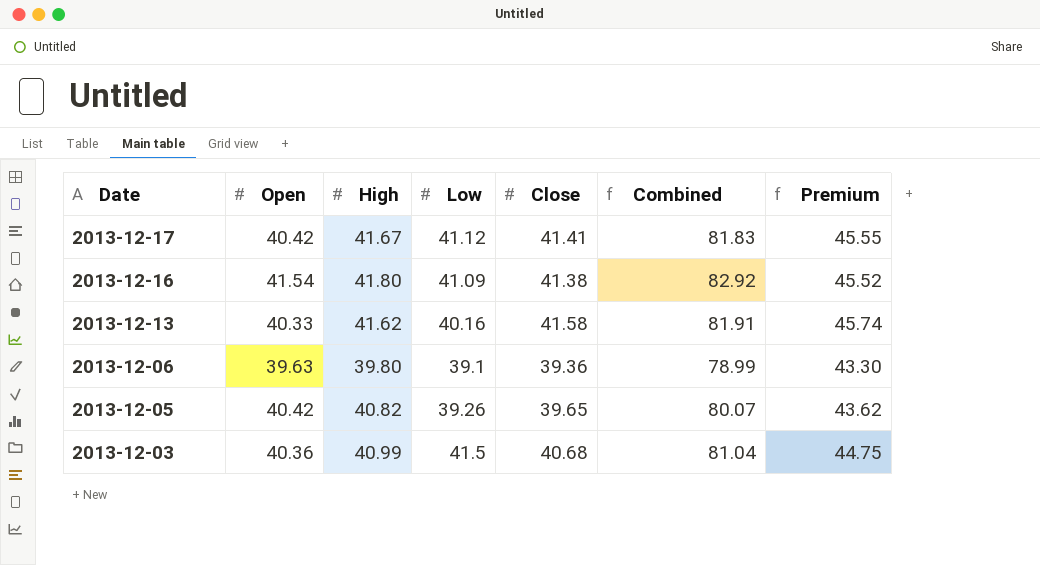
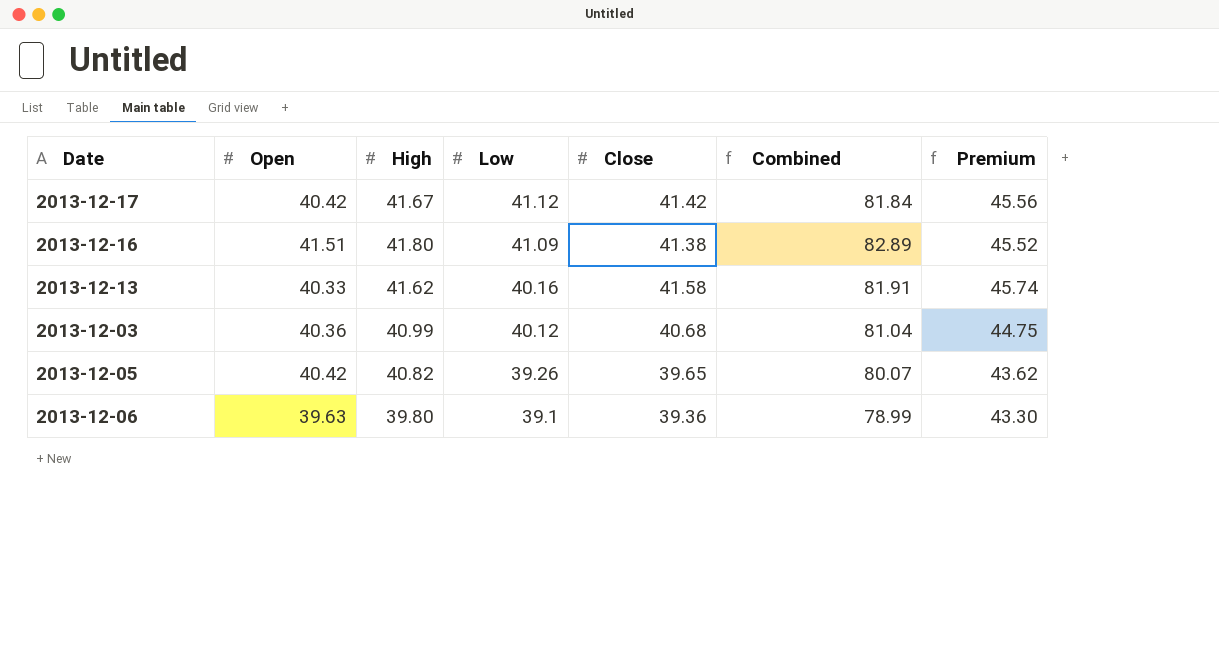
row order: Date descending -> Low descending
2013-12-17 | Close: 41.41 -> 41.42
2013-12-17 | Combined: 81.83 -> 81.84
2013-12-17 | Premium: 45.55 -> 45.56
2013-12-16 | Open: 41.54 -> 41.51
2013-12-16 | Combined: 82.92 -> 82.89
2013-12-03 | Low: 41.5 -> 40.12

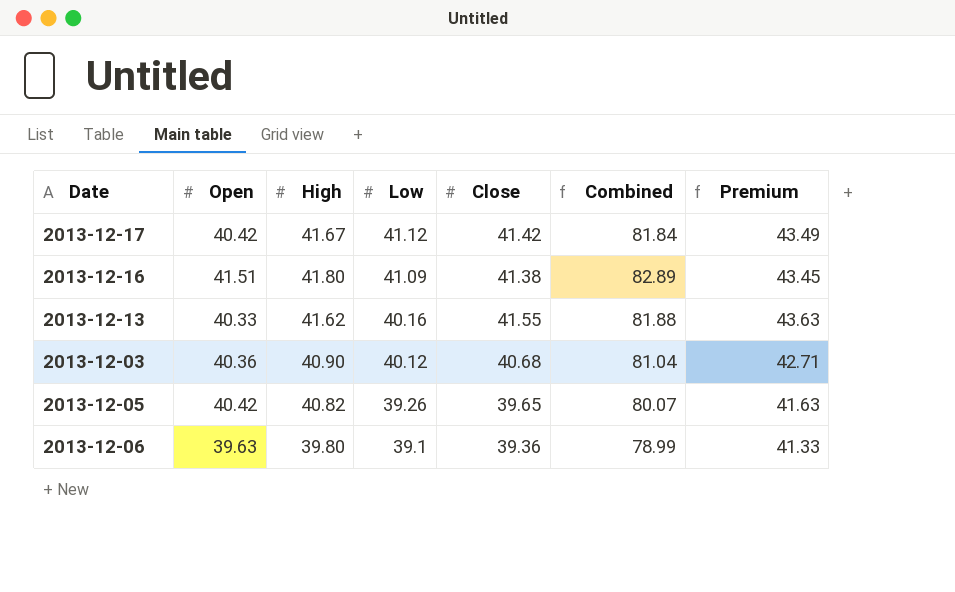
column Premium | formula: [Close] * 1.1 -> [Close] * 1.05
2013-12-13 | Close: 41.58 -> 41.55
2013-12-13 | Combined: 81.91 -> 81.88
2013-12-03 | High: 40.99 -> 40.90

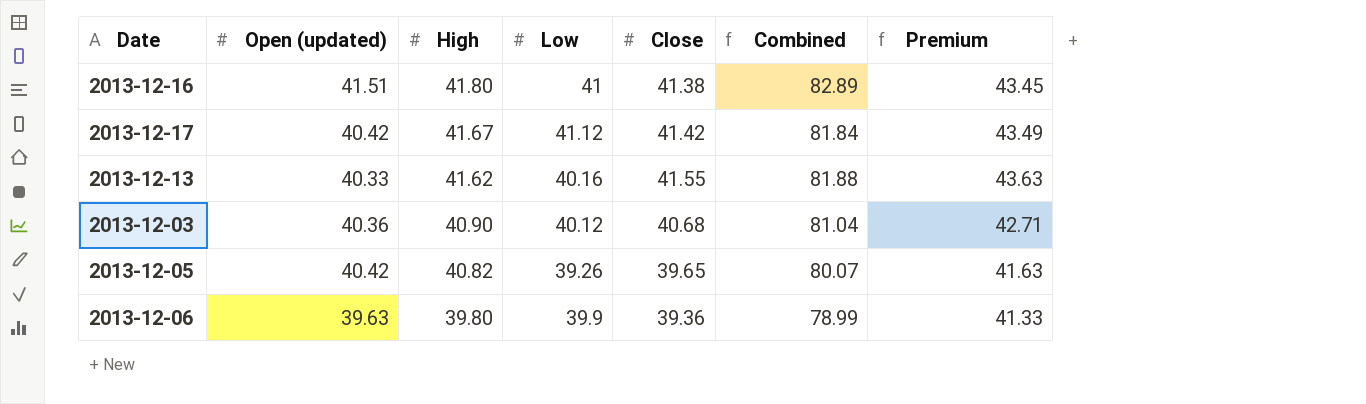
row order: Low descending -> High descending
column name: Open -> Open (updated)
2013-12-16 | Low: 41.09 -> 41
2013-12-06 | Low: 39.1 -> 39.9

